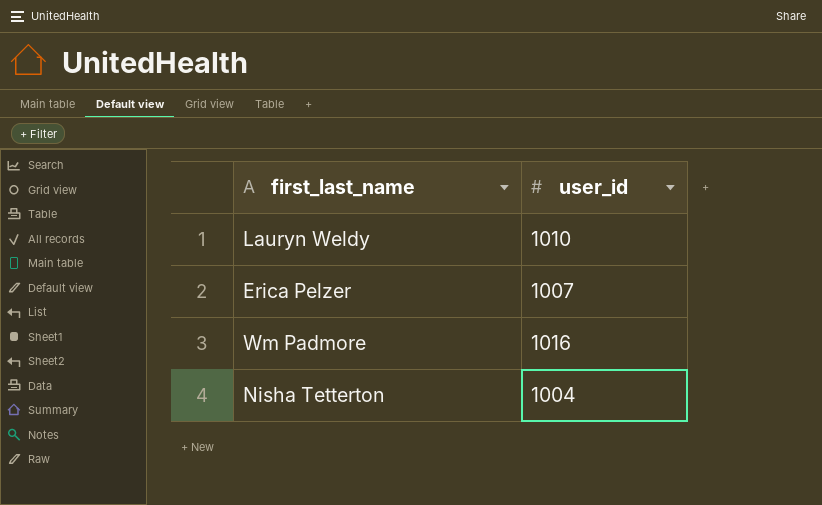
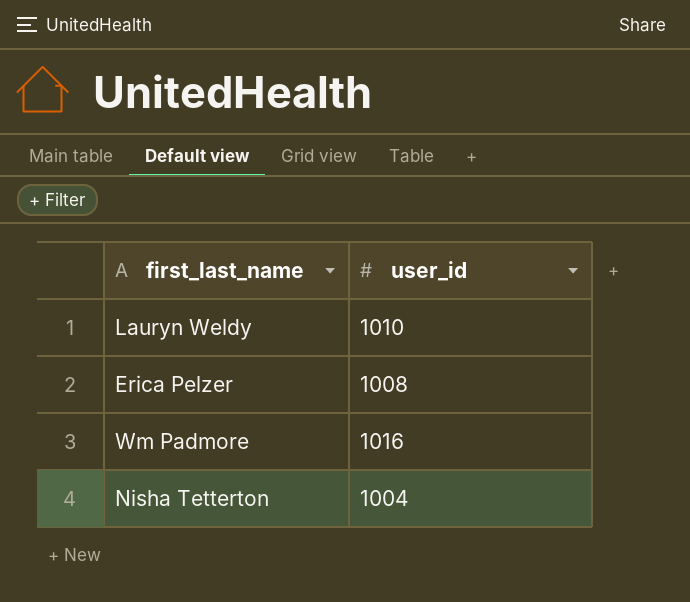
Erica Pelzer | user_id: 1007 -> 1008

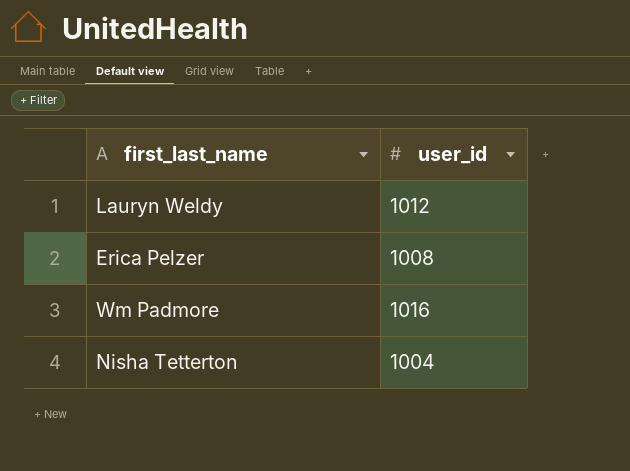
Lauryn Weldy | user_id: 1010 -> 1012

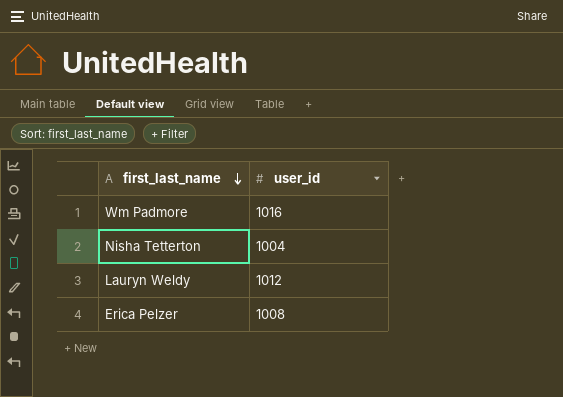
row order: none -> first_last_name descending

